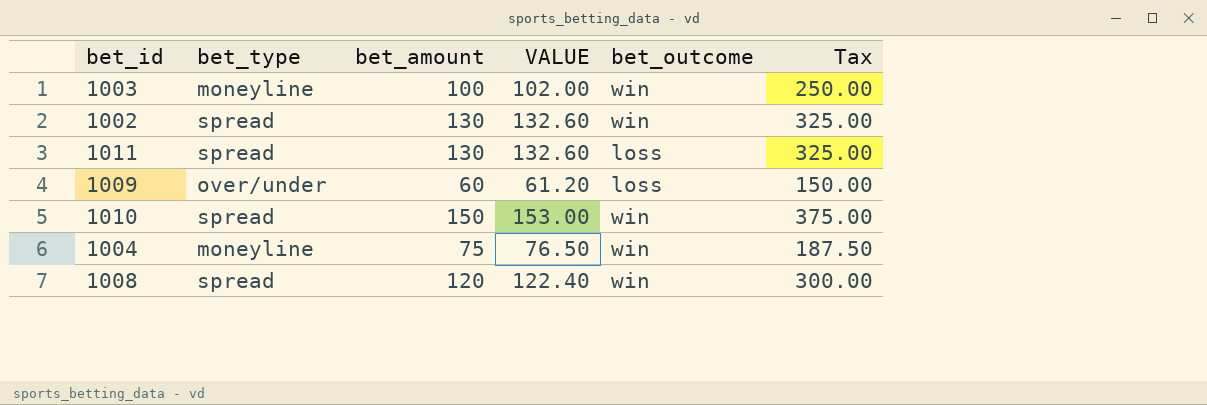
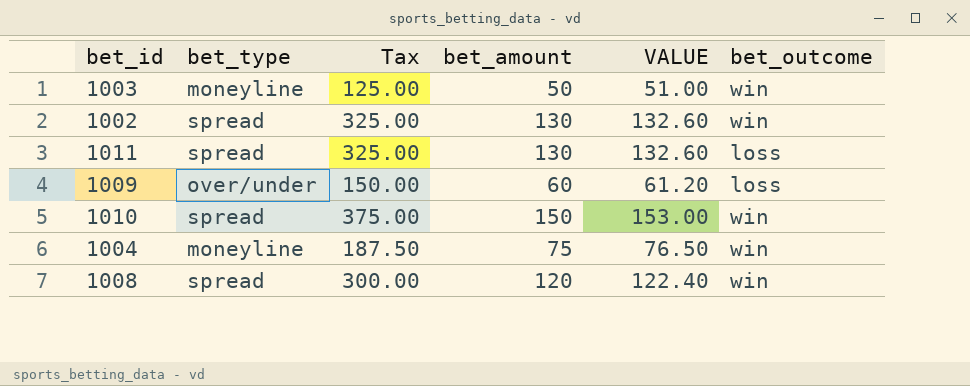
column Tax | position: 6 -> 3
1003 | Tax: 250.00 -> 125.00
1003 | bet_amount: 100 -> 50
1003 | VALUE: 102.00 -> 51.00

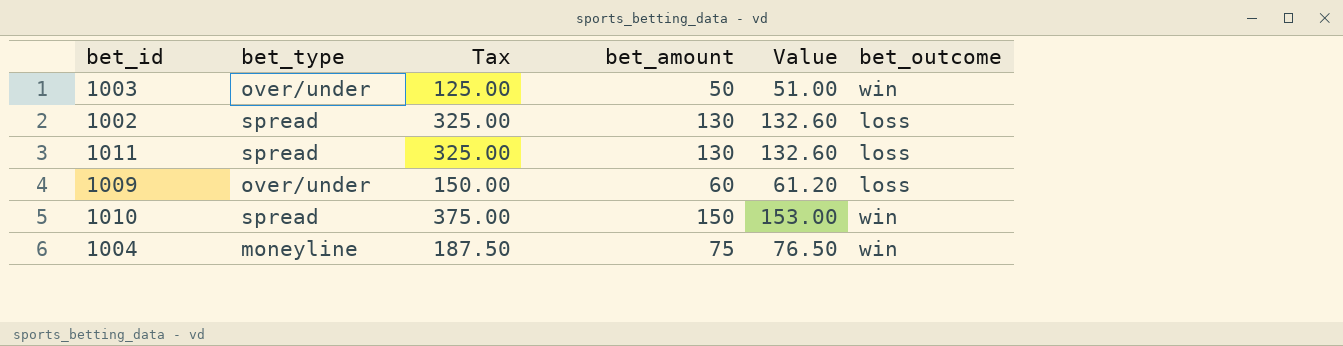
column name: VALUE -> Value
row 1008: spread | 300.00 | 120 | 122.40 | win -> none
1003 | bet_type: moneyline -> over/under
1002 | bet_outcome: win -> loss

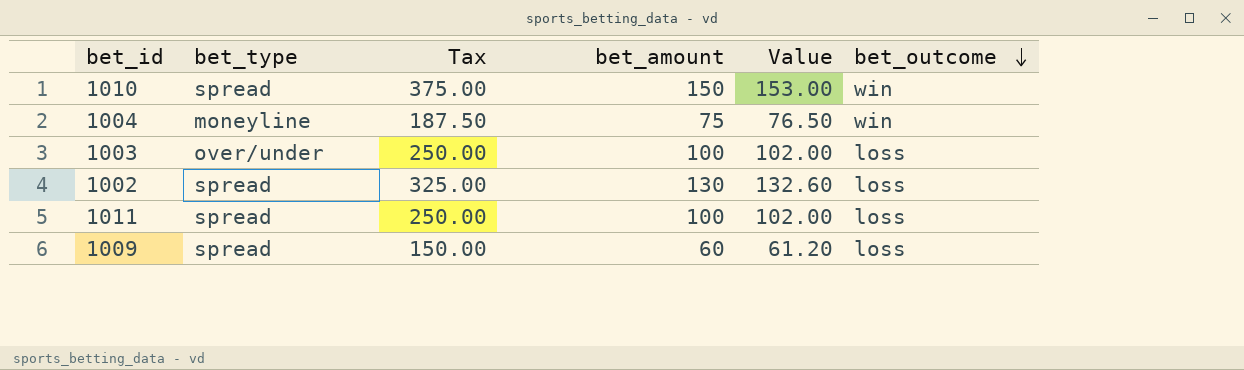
row order: none -> bet_outcome descending
1003 | Tax: 125.00 -> 250.00
1003 | bet_amount: 50 -> 100
1003 | Value: 51.00 -> 102.00
1003 | bet_outcome: win -> loss
1011 | Tax: 325.00 -> 250.00
1011 | bet_amount: 130 -> 100
1011 | Value: 132.60 -> 102.00
1009 | bet_type: over/under -> spread

